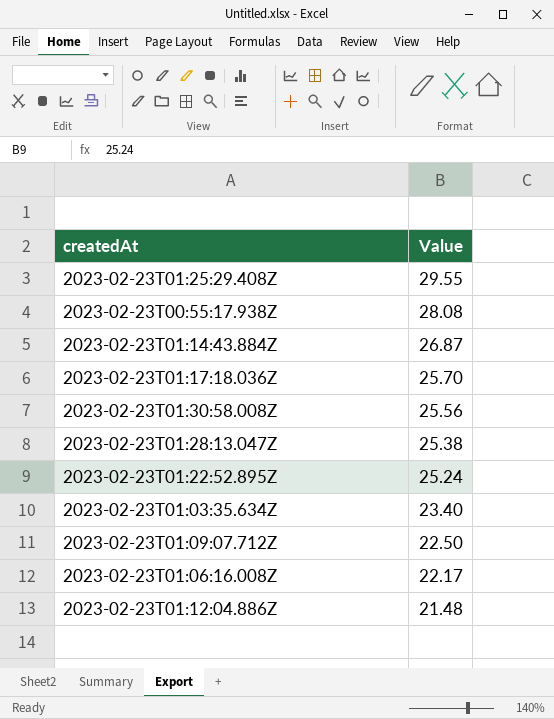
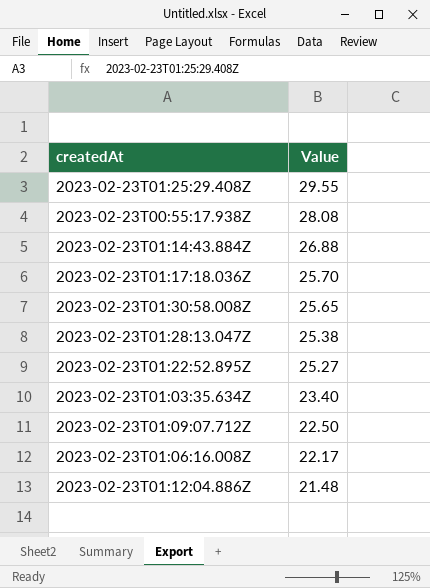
2023-02-23T01:14:43.884Z | Value: 26.87 -> 26.88
2023-02-23T01:30:58.008Z | Value: 25.56 -> 25.65
2023-02-23T01:22:52.895Z | Value: 25.24 -> 25.27

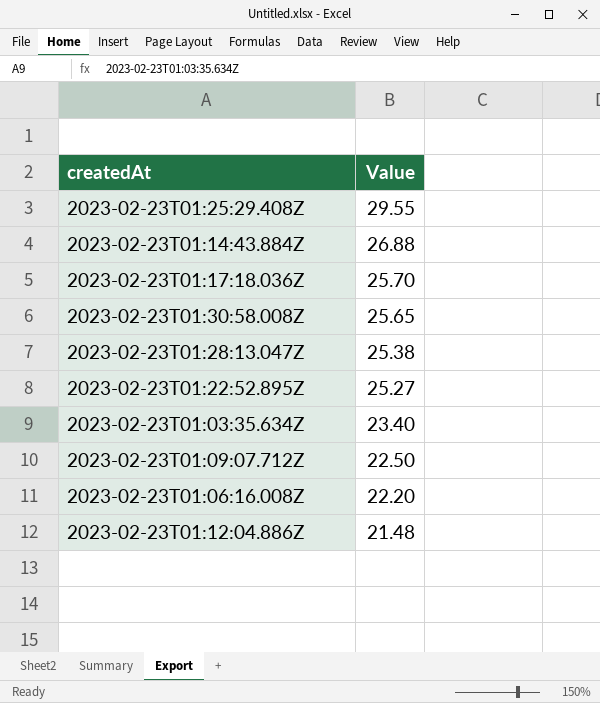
row 2023-02-23T00:55:17.938Z: 28.08 -> none
2023-02-23T01:06:16.008Z | Value: 22.17 -> 22.20

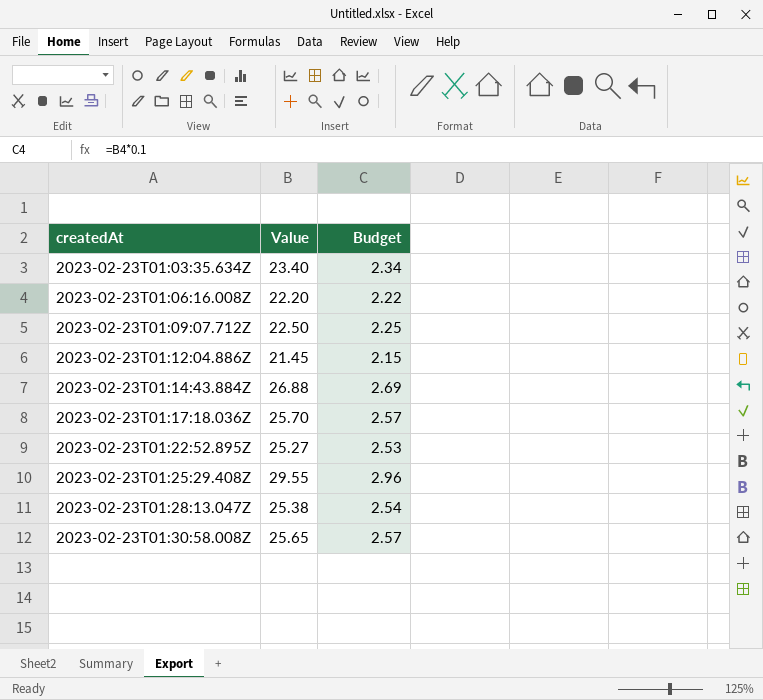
row order: Value descending -> createdAt ascending
column Budget | formula: none -> [Value] * 0.1
2023-02-23T01:12:04.886Z | Value: 21.48 -> 21.45

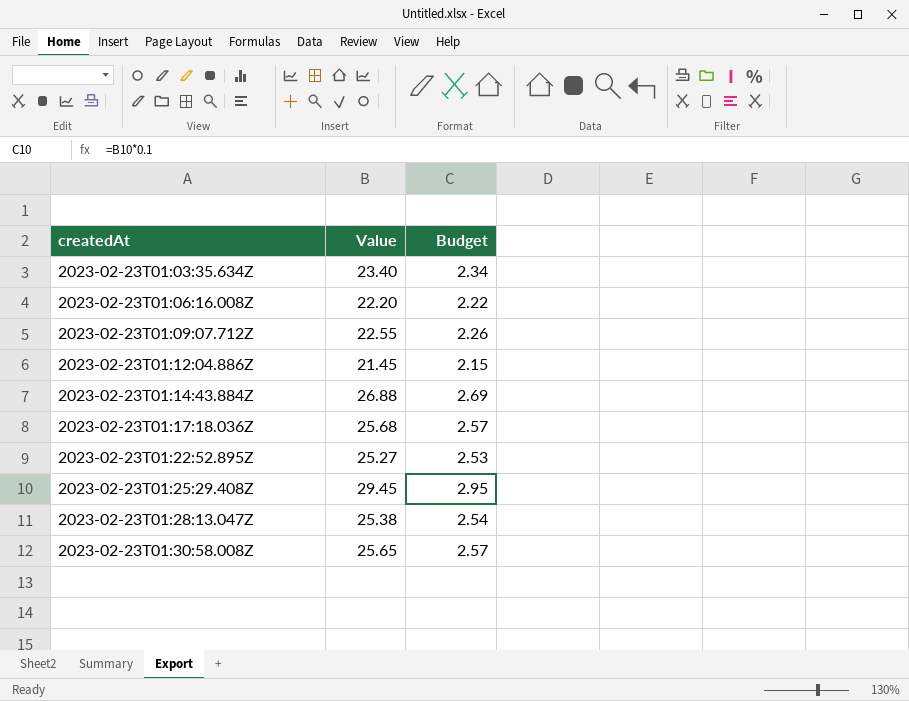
2023-02-23T01:09:07.712Z | Value: 22.50 -> 22.55
2023-02-23T01:09:07.712Z | Budget: 2.25 -> 2.26
2023-02-23T01:17:18.036Z | Value: 25.70 -> 25.68
2023-02-23T01:25:29.408Z | Value: 29.55 -> 29.45
2023-02-23T01:25:29.408Z | Budget: 2.96 -> 2.95

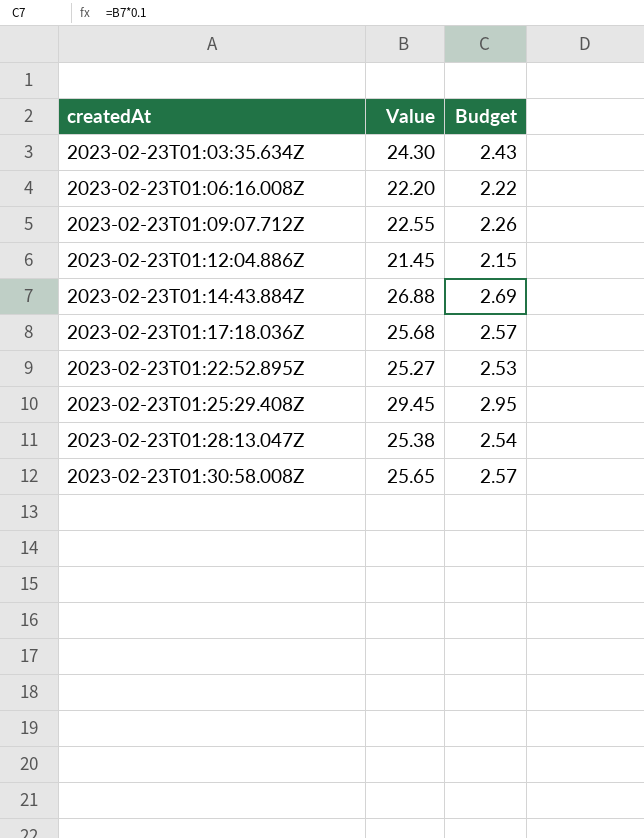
2023-02-23T01:03:35.634Z | Value: 23.40 -> 24.30
2023-02-23T01:03:35.634Z | Budget: 2.34 -> 2.43

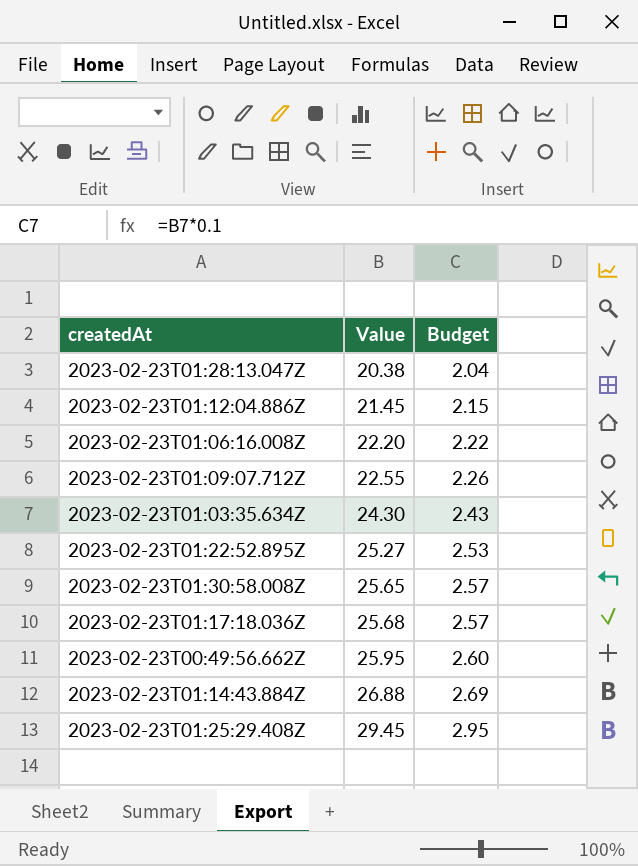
row order: createdAt ascending -> Value ascending
2023-02-23T01:28:13.047Z | Value: 25.38 -> 20.38
2023-02-23T01:28:13.047Z | Budget: 2.54 -> 2.04
row 2023-02-23T00:49:56.662Z: none -> 25.95 | 2.60

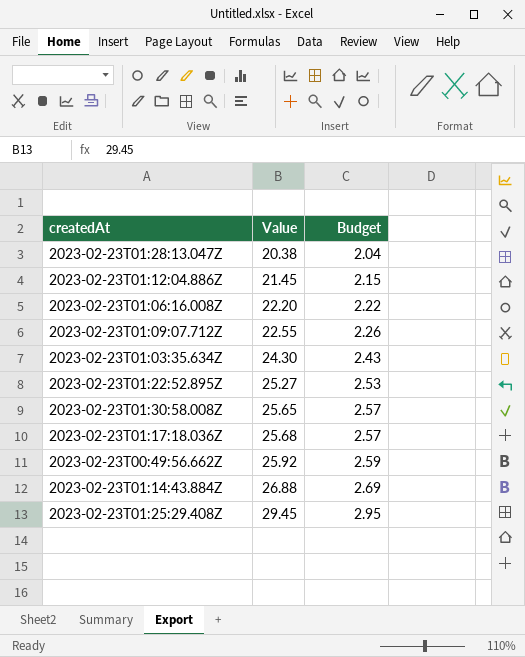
2023-02-23T00:49:56.662Z | Value: 25.95 -> 25.92
2023-02-23T00:49:56.662Z | Budget: 2.60 -> 2.59

